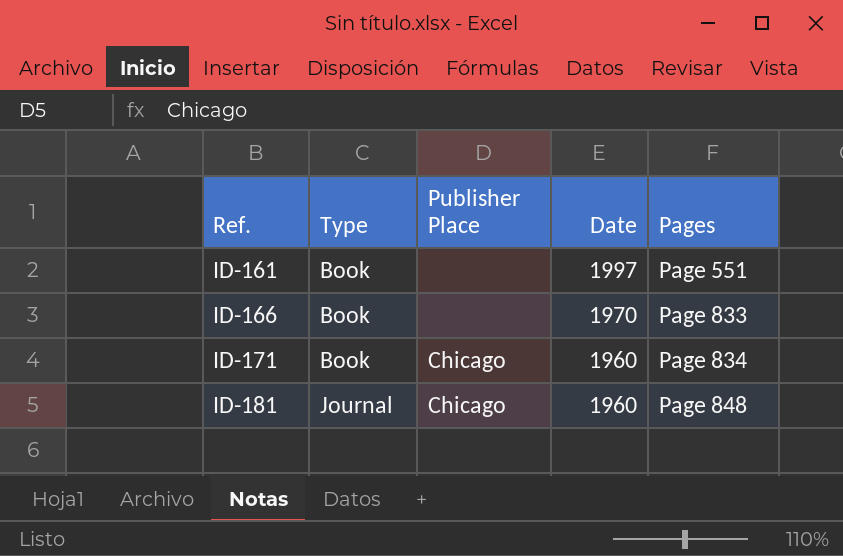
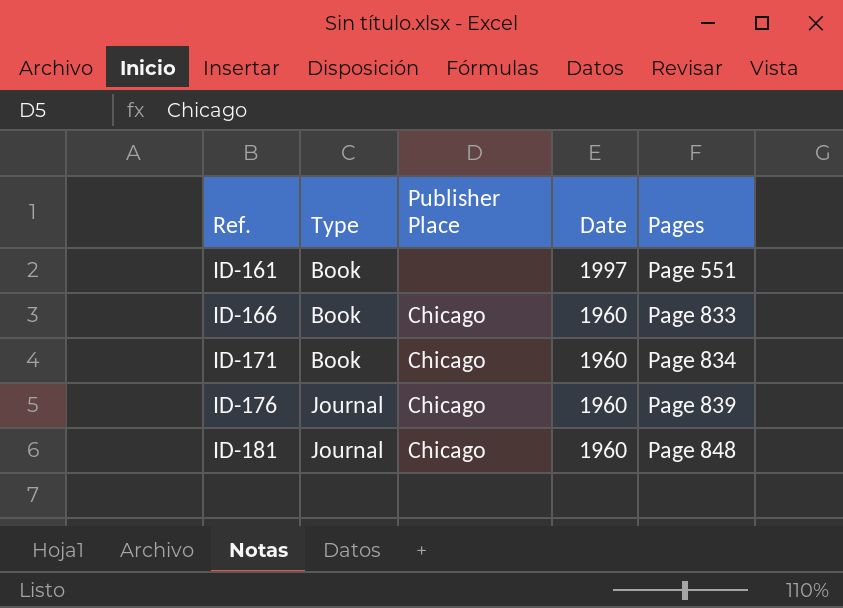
ID-166 | Publisher Place: none -> Chicago
ID-166 | Date: 1970 -> 1960
row ID-176: none -> Journal | Chicago | 1960 | Page 839

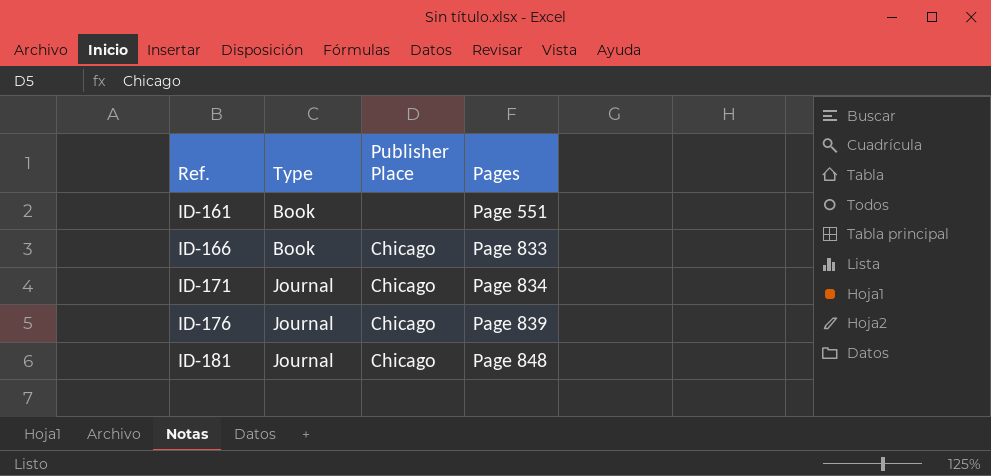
column Date | position: 4 -> none
ID-171 | Type: Book -> Journal

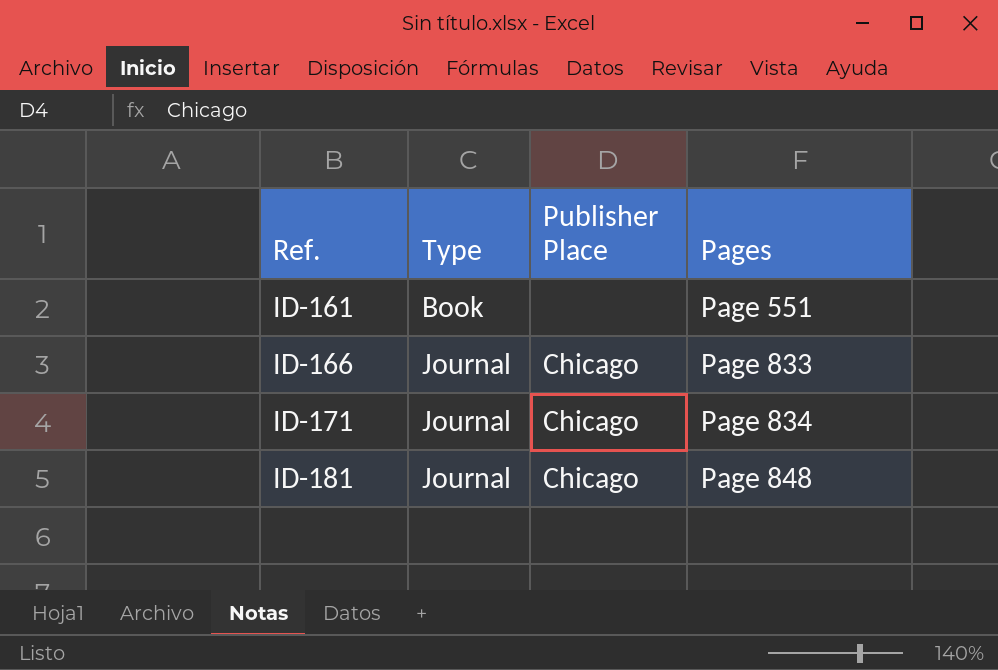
row ID-176: Journal | Chicago | Page 839 -> none
ID-166 | Type: Book -> Journal

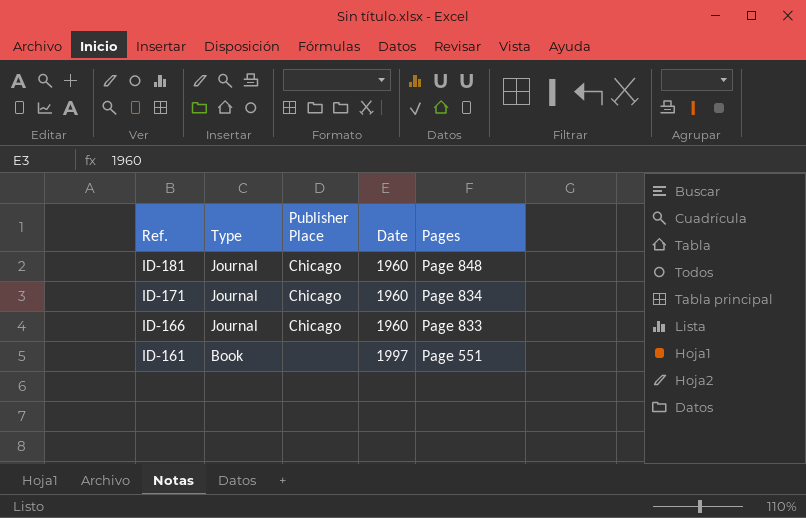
row order: Ref. ascending -> Ref. descending
column Date | position: none -> 4

